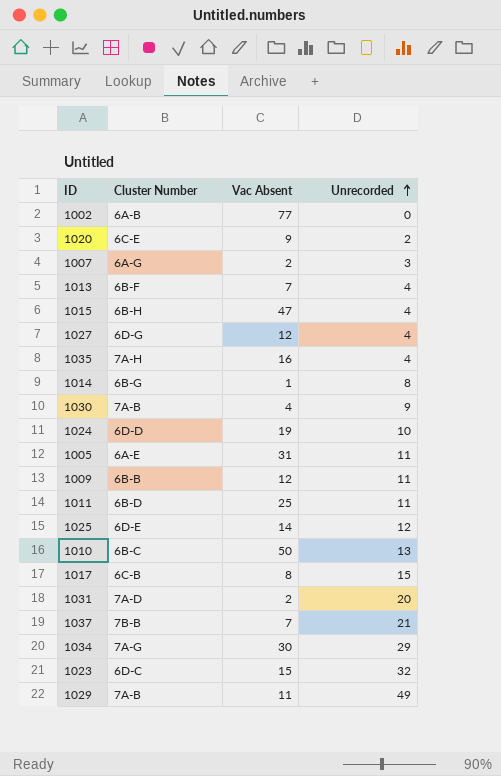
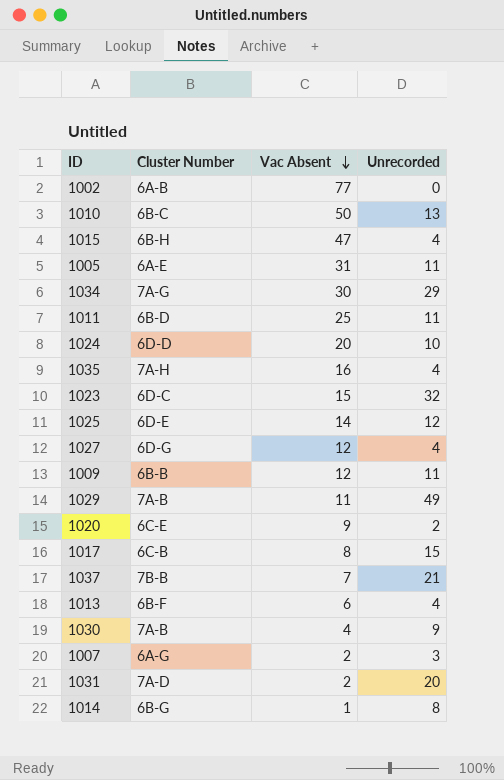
row order: Unrecorded ascending -> Vac Absent descending
1024 | Vac Absent: 19 -> 20
1013 | Vac Absent: 7 -> 6

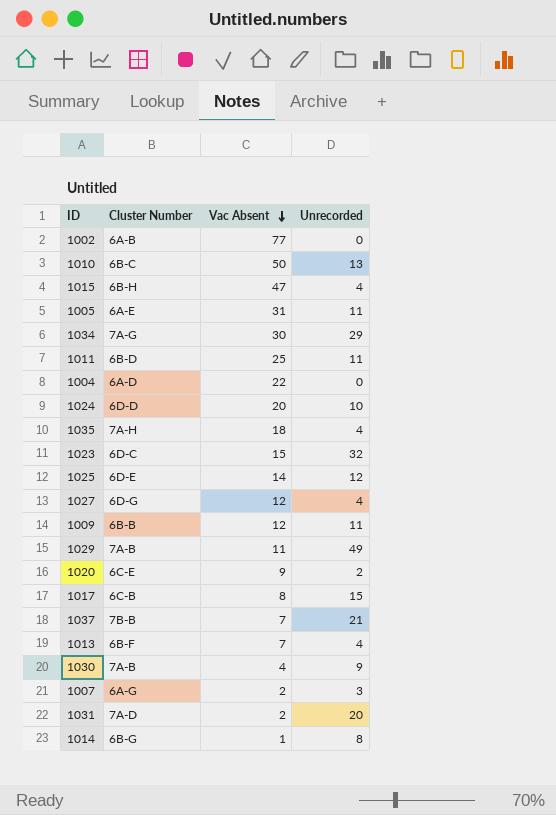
row 1004: none -> 6A-D | 22 | 0
1035 | Vac Absent: 16 -> 18
1013 | Vac Absent: 6 -> 7

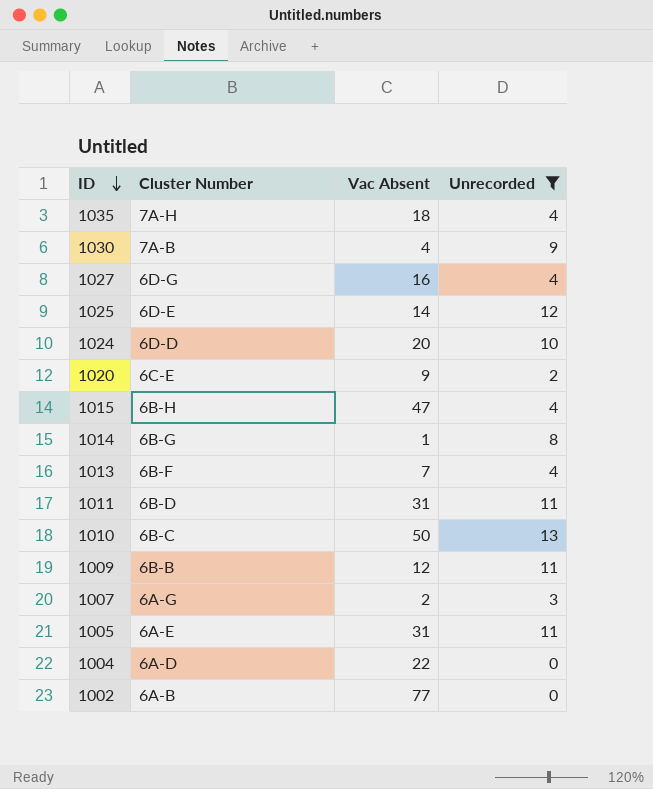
filter: none -> Unrecorded <= 13
row order: Vac Absent descending -> ID descending
1027 | Vac Absent: 12 -> 16
1011 | Vac Absent: 25 -> 31

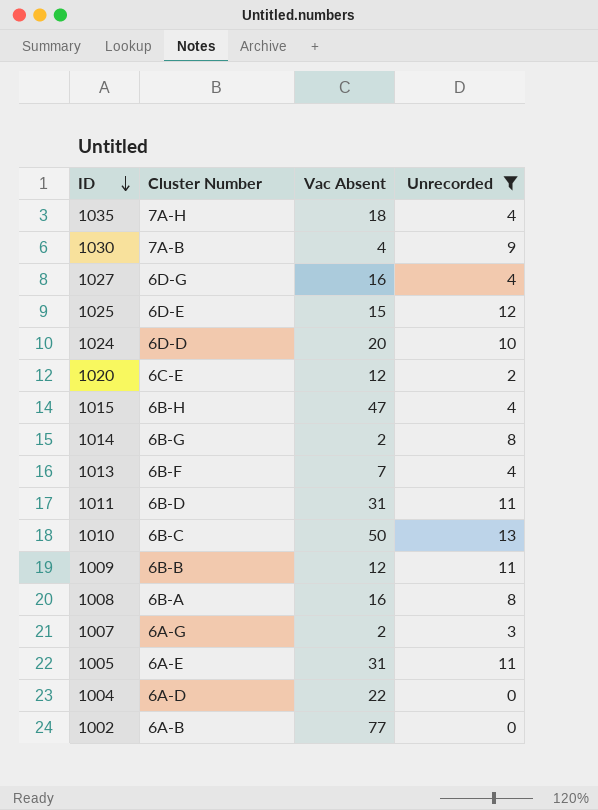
1025 | Vac Absent: 14 -> 15
1020 | Vac Absent: 9 -> 12
1014 | Vac Absent: 1 -> 2
row 1008: none -> 6B-A | 16 | 8

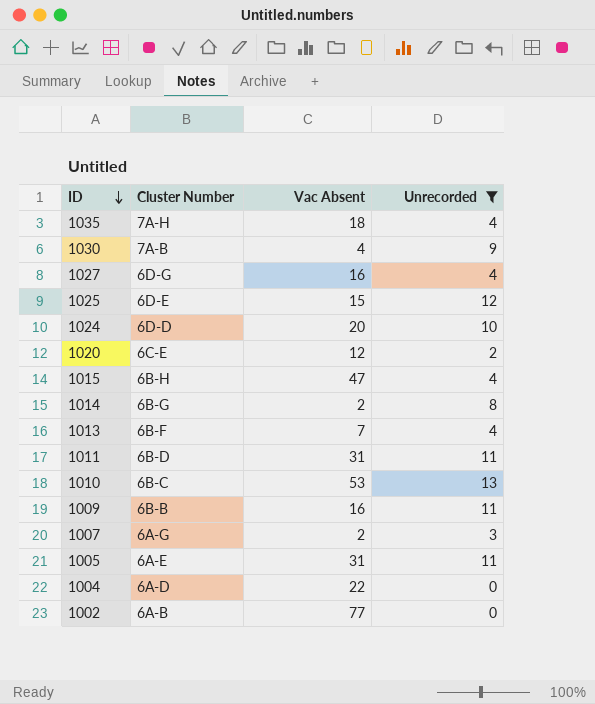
row 1008: 6B-A | 16 | 8 -> none
1010 | Vac Absent: 50 -> 53
1009 | Vac Absent: 12 -> 16

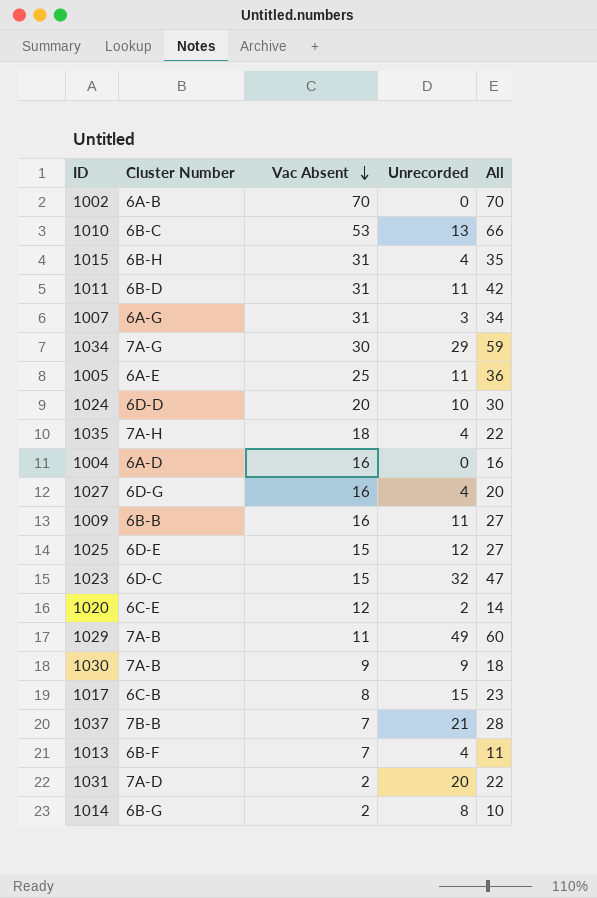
filter: Unrecorded <= 13 -> none
row order: ID descending -> Vac Absent descending
column All | formula: none -> [Vac Absent] + [Unrecorded]
1002 | Vac Absent: 77 -> 70
1015 | Vac Absent: 47 -> 31
1007 | Vac Absent: 2 -> 31
1005 | Vac Absent: 31 -> 25
1004 | Vac Absent: 22 -> 16
1030 | Vac Absent: 4 -> 9

